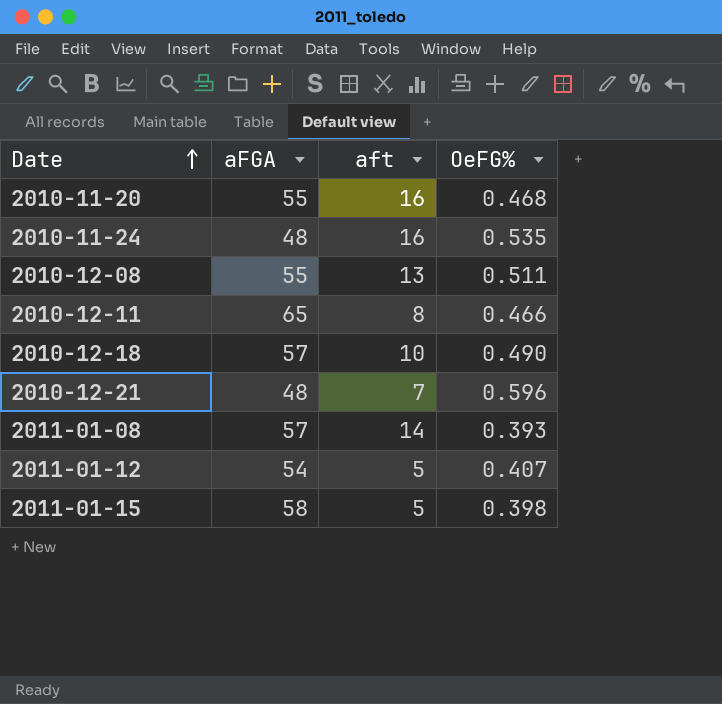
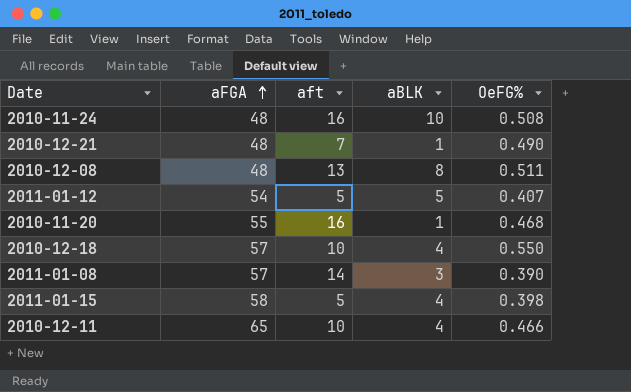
row order: Date ascending -> aFGA ascending
column aBLK | position: none -> 4
2010-11-24 | OeFG%: 0.535 -> 0.508
2010-12-21 | OeFG%: 0.596 -> 0.490
2010-12-08 | aFGA: 55 -> 48
2010-12-18 | OeFG%: 0.490 -> 0.550
2011-01-08 | OeFG%: 0.393 -> 0.390
2010-12-11 | aft: 8 -> 10

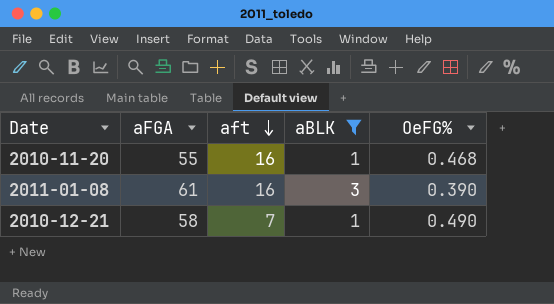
filter: none -> aBLK <= 3
row order: aFGA ascending -> aft descending
2011-01-08 | aFGA: 57 -> 61
2011-01-08 | aft: 14 -> 16
2010-12-21 | aFGA: 48 -> 58

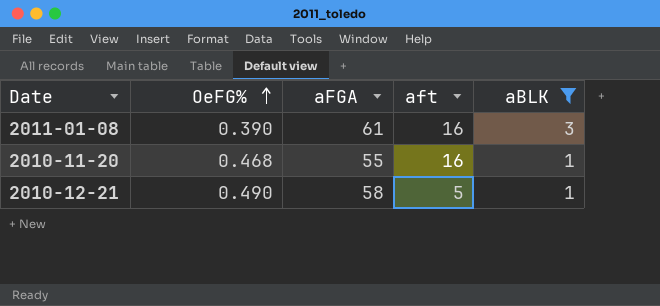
row order: aft descending -> OeFG% ascending
column OeFG% | position: 5 -> 2
2010-12-21 | aft: 7 -> 5

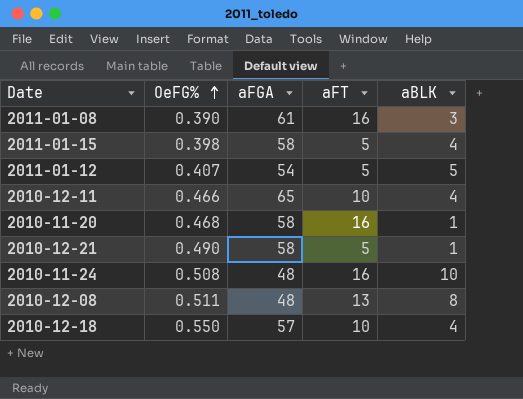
filter: aBLK <= 3 -> none
column name: aft -> aFT
2010-11-20 | aFGA: 55 -> 58

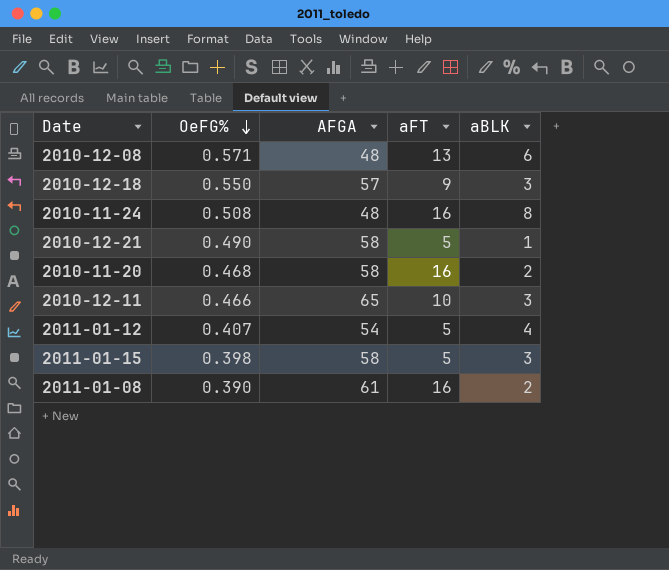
row order: OeFG% ascending -> OeFG% descending
column name: aFGA -> AFGA
2010-12-08 | OeFG%: 0.511 -> 0.571
2010-12-08 | aBLK: 8 -> 6
2010-12-18 | aFT: 10 -> 9
2010-12-18 | aBLK: 4 -> 3
2010-11-24 | aBLK: 10 -> 8
2010-11-20 | aBLK: 1 -> 2
2010-12-11 | aBLK: 4 -> 3
2011-01-12 | aBLK: 5 -> 4
2011-01-15 | aBLK: 4 -> 3
2011-01-08 | aBLK: 3 -> 2

